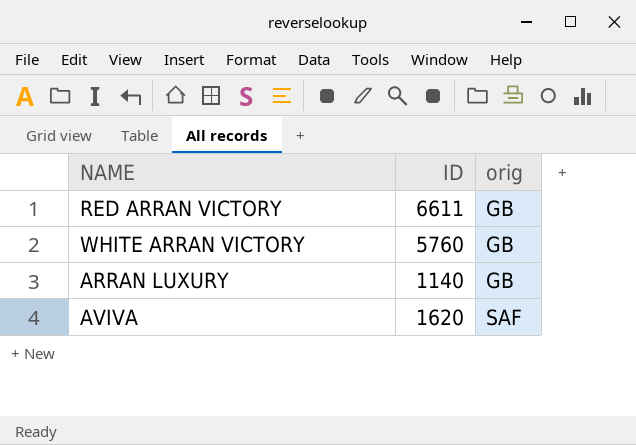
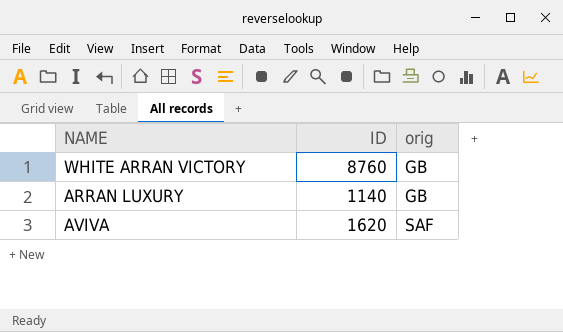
row RED ARRAN VICTORY: 6611 | GB -> none
WHITE ARRAN VICTORY | ID: 5760 -> 8760

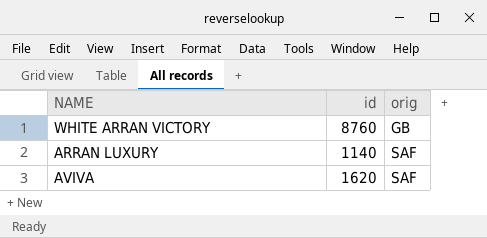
column name: ID -> id
ARRAN LUXURY | orig: GB -> SAF

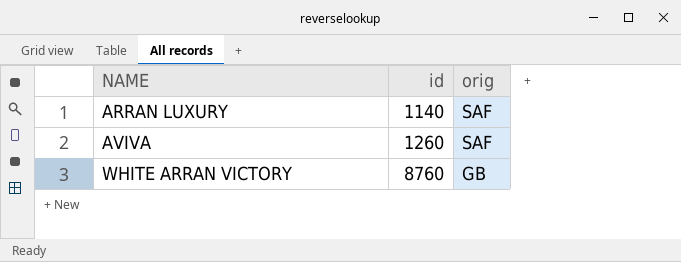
row order: orig ascending -> NAME ascending
AVIVA | id: 1620 -> 1260

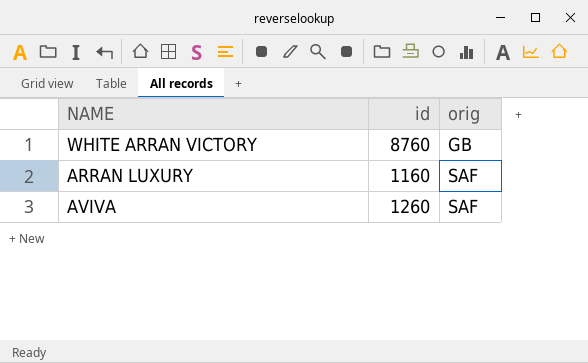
row order: NAME ascending -> orig ascending
ARRAN LUXURY | id: 1140 -> 1160

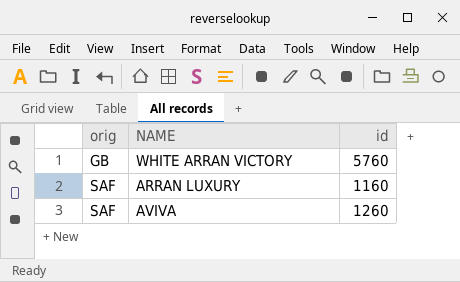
column orig | position: 3 -> 1
WHITE ARRAN VICTORY | id: 8760 -> 5760

